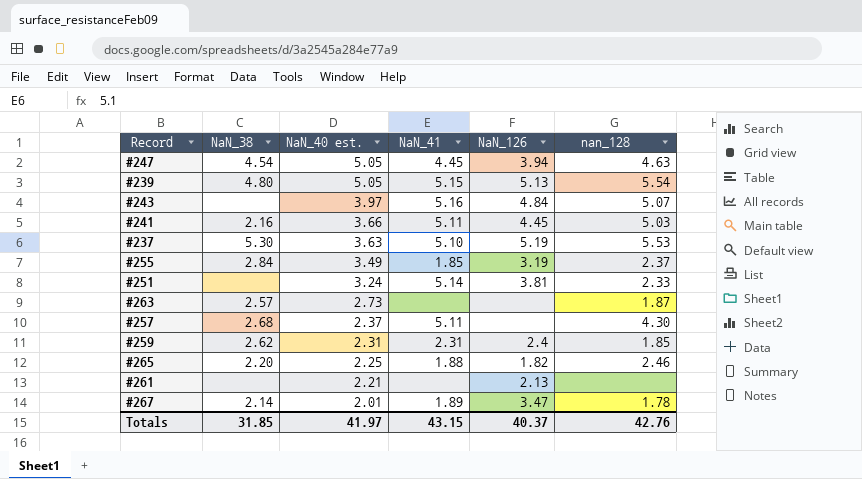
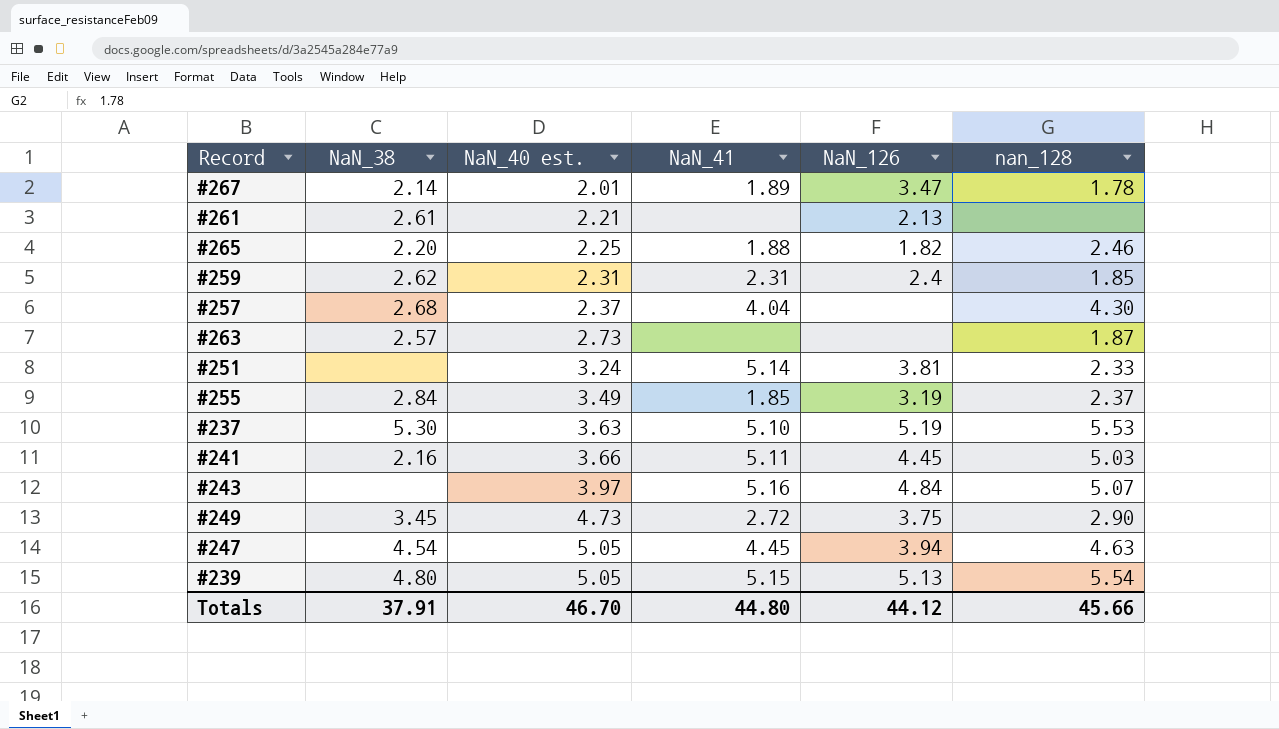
row order: NaN_40 est. descending -> NaN_40 est. ascending
#261 | NaN_38: none -> 2.61
#257 | NaN_41: 5.11 -> 4.04
row #249: none -> 3.45 | 4.73 | 2.72 | 3.75 | 2.90
Totals | NaN_38: 31.85 -> 37.91
Totals | NaN_40 est.: 41.97 -> 46.70
Totals | NaN_41: 43.15 -> 44.80
Totals | NaN_126: 40.37 -> 44.12
Totals | nan_128: 42.76 -> 45.66

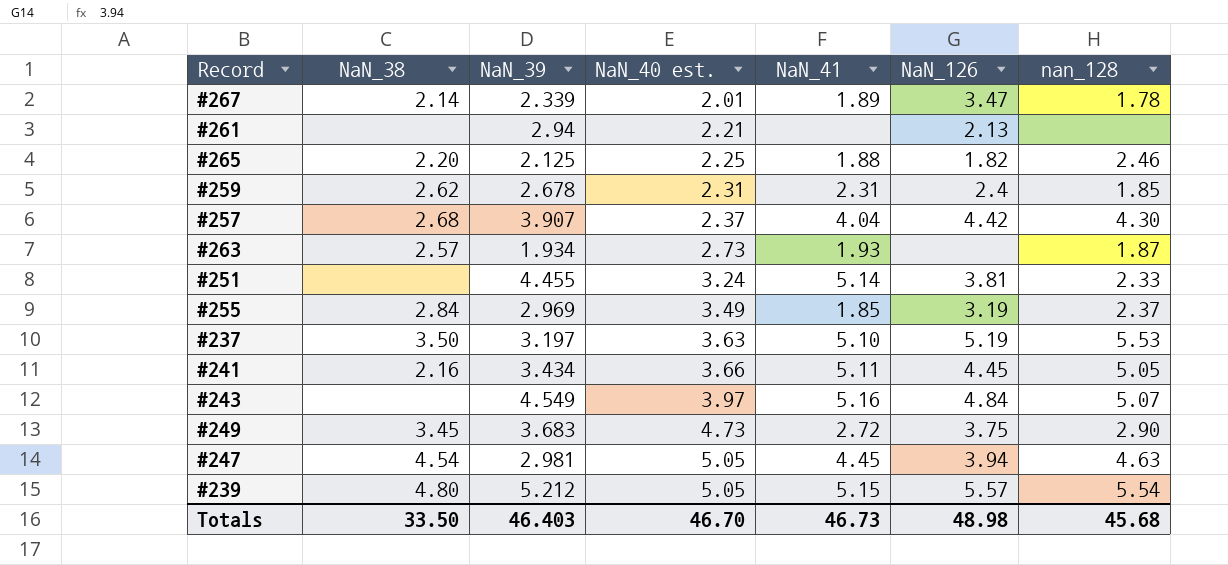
column NaN_39 | position: none -> 3
#261 | NaN_38: 2.61 -> none
#257 | NaN_126: none -> 4.42
#263 | NaN_41: none -> 1.93
#237 | NaN_38: 5.30 -> 3.50
#241 | nan_128: 5.03 -> 5.05
#239 | NaN_126: 5.13 -> 5.57
Totals | NaN_38: 37.91 -> 33.50
Totals | NaN_41: 44.80 -> 46.73
Totals | NaN_126: 44.12 -> 48.98
Totals | nan_128: 45.66 -> 45.68

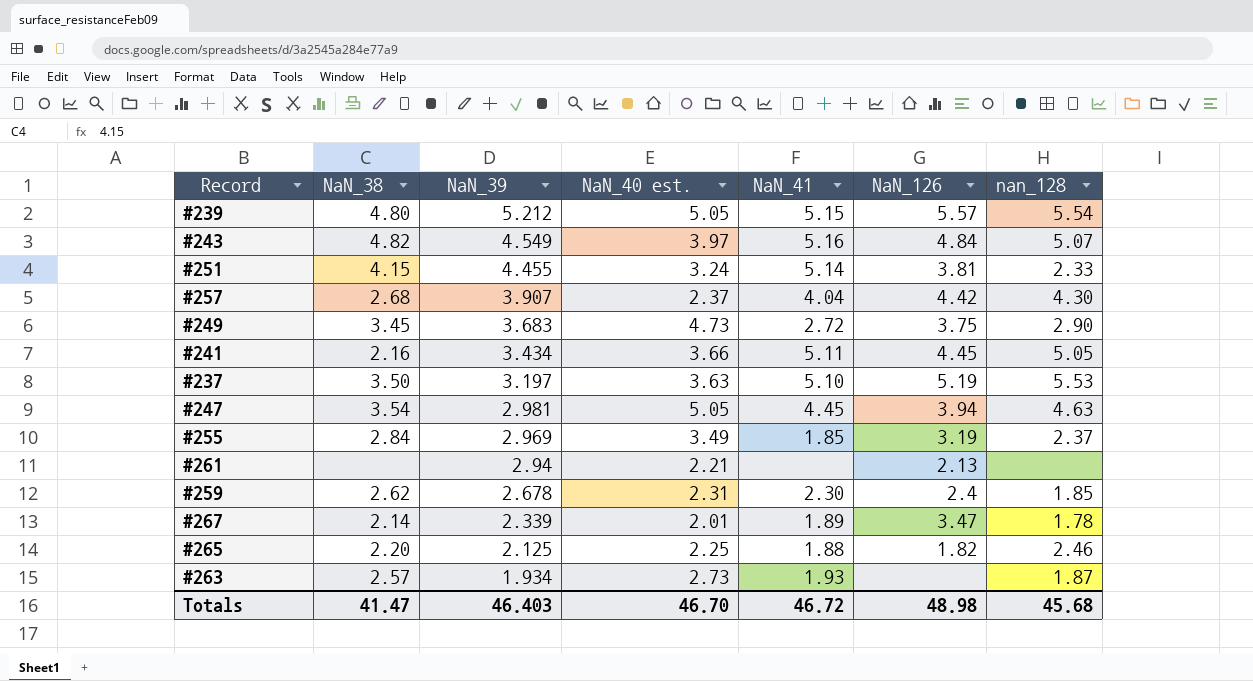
row order: NaN_40 est. ascending -> NaN_39 descending
#243 | NaN_38: none -> 4.82
#251 | NaN_38: none -> 4.15
#247 | NaN_38: 4.54 -> 3.54
#259 | NaN_41: 2.31 -> 2.30
Totals | NaN_38: 33.50 -> 41.47
Totals | NaN_41: 46.73 -> 46.72

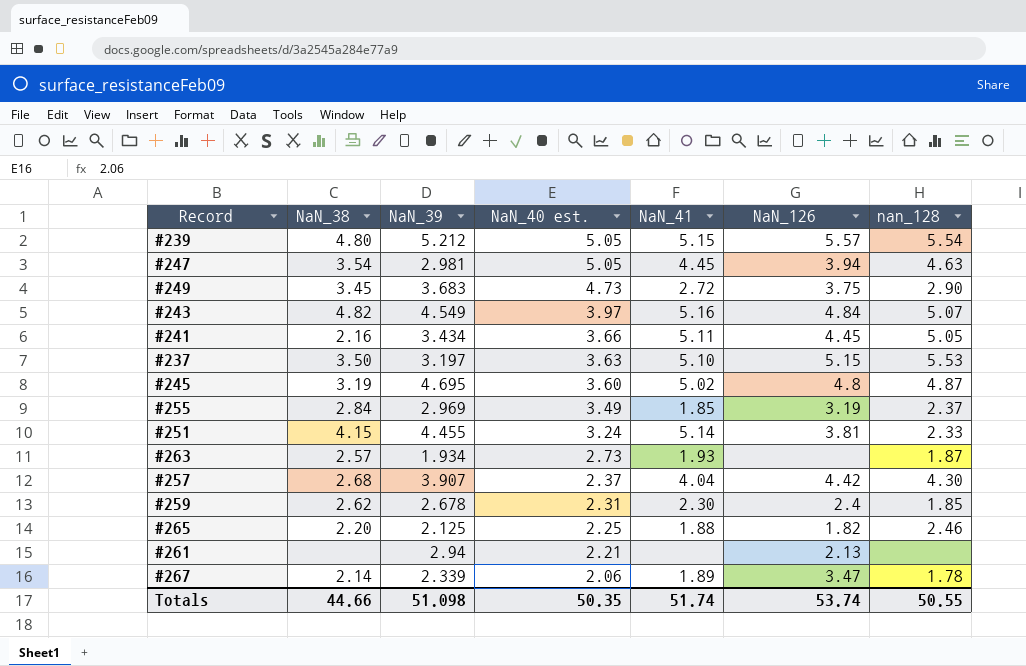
row order: NaN_39 descending -> NaN_40 est. descending
#237 | NaN_126: 5.19 -> 5.15
row #245: none -> 3.19 | 4.695 | 3.60 | 5.02 | 4.8 | 4.87
#267 | NaN_40 est.: 2.01 -> 2.06
Totals | NaN_38: 41.47 -> 44.66
Totals | NaN_39: 46.403 -> 51.098
Totals | NaN_40 est.: 46.70 -> 50.35
Totals | NaN_41: 46.72 -> 51.74
Totals | NaN_126: 48.98 -> 53.74
Totals | nan_128: 45.68 -> 50.55

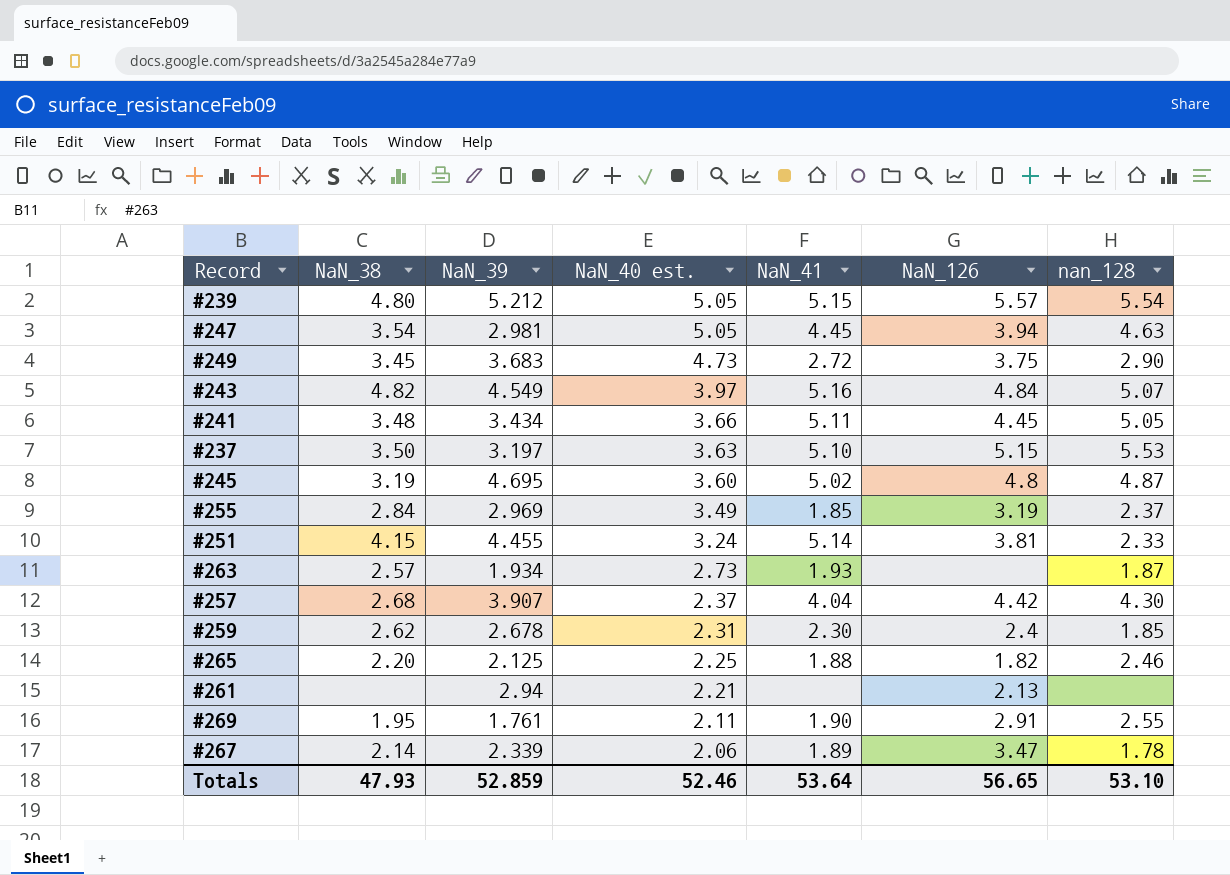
#241 | NaN_38: 2.16 -> 3.48
row #269: none -> 1.95 | 1.761 | 2.11 | 1.90 | 2.91 | 2.55
Totals | NaN_38: 44.66 -> 47.93
Totals | NaN_39: 51.098 -> 52.859
Totals | NaN_40 est.: 50.35 -> 52.46
Totals | NaN_41: 51.74 -> 53.64
Totals | NaN_126: 53.74 -> 56.65
Totals | nan_128: 50.55 -> 53.10

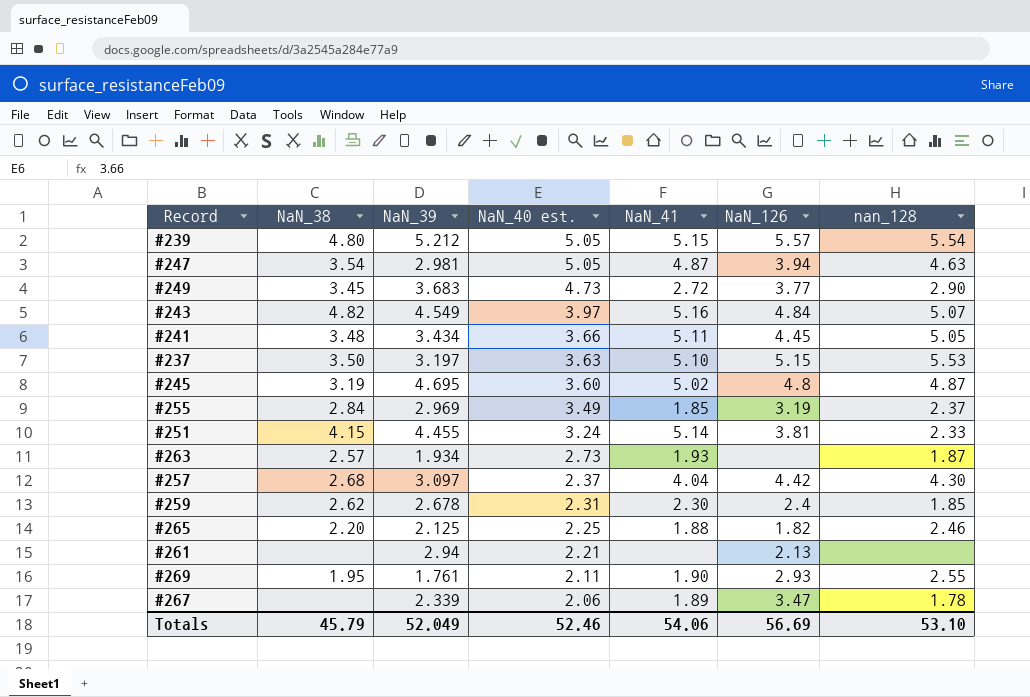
#247 | NaN_41: 4.45 -> 4.87
#249 | NaN_126: 3.75 -> 3.77
#257 | NaN_39: 3.907 -> 3.097
#269 | NaN_126: 2.91 -> 2.93
#267 | NaN_38: 2.14 -> none
Totals | NaN_38: 47.93 -> 45.79
Totals | NaN_39: 52.859 -> 52.049
Totals | NaN_41: 53.64 -> 54.06
Totals | NaN_126: 56.65 -> 56.69

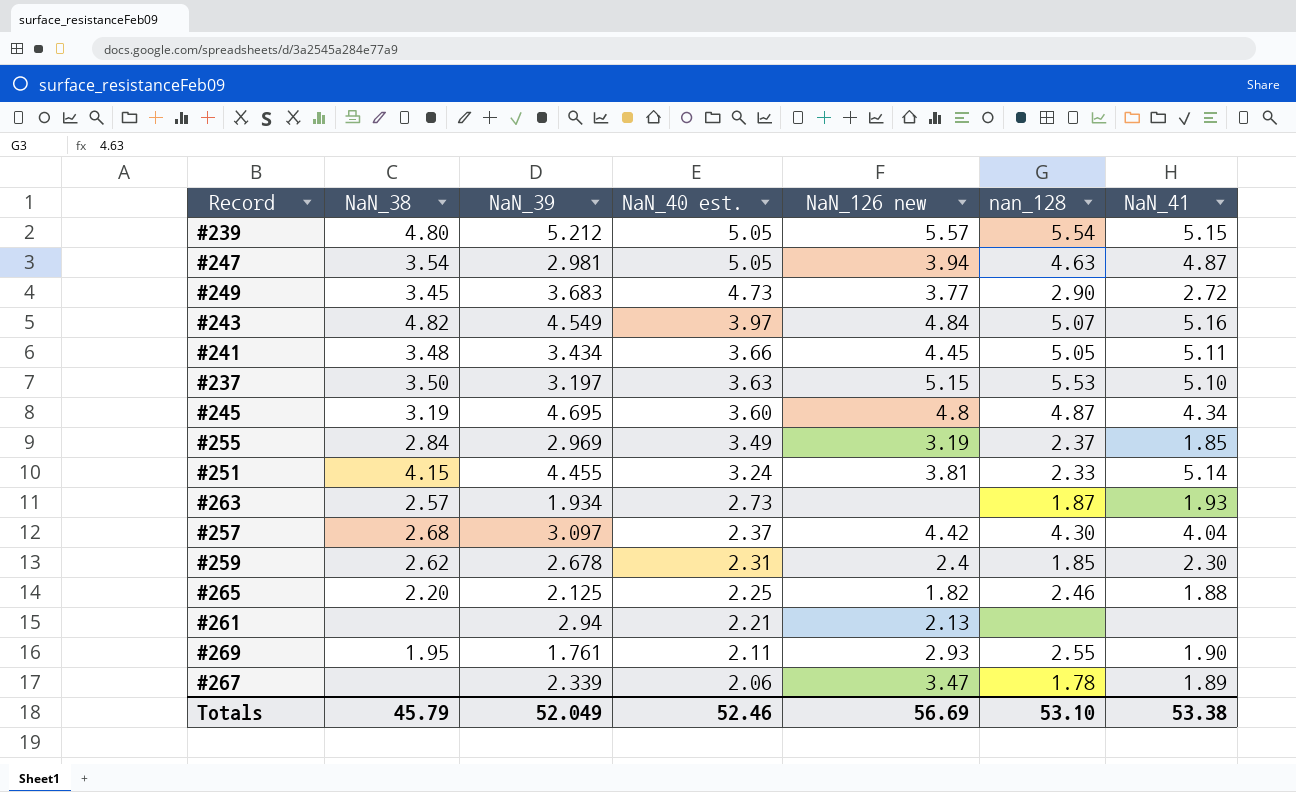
column name: NaN_126 -> NaN_126 new
column NaN_41 | position: 5 -> 7
#245 | NaN_41: 5.02 -> 4.34
Totals | NaN_41: 54.06 -> 53.38

